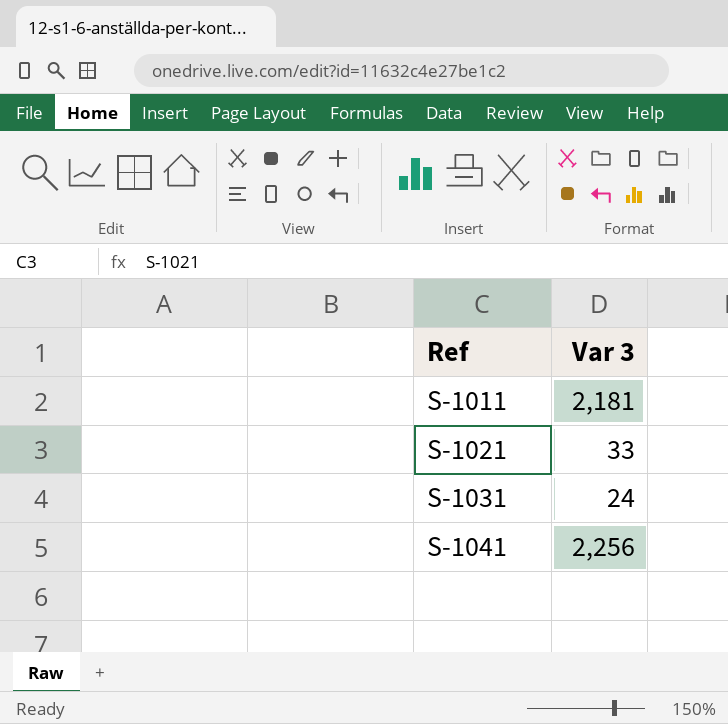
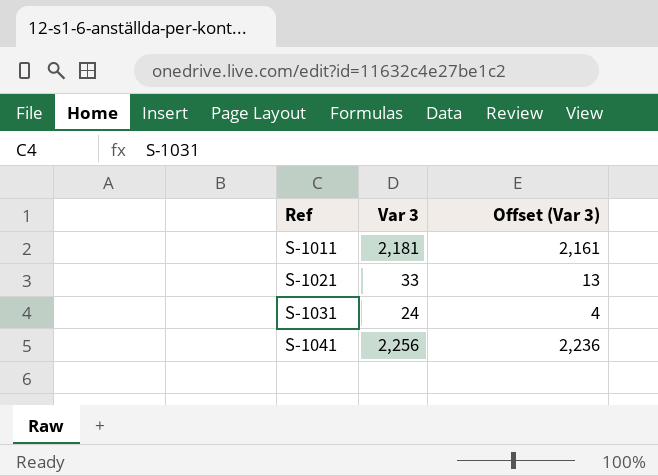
column Offset (Var 3) | formula: none -> [Var 3] - 20

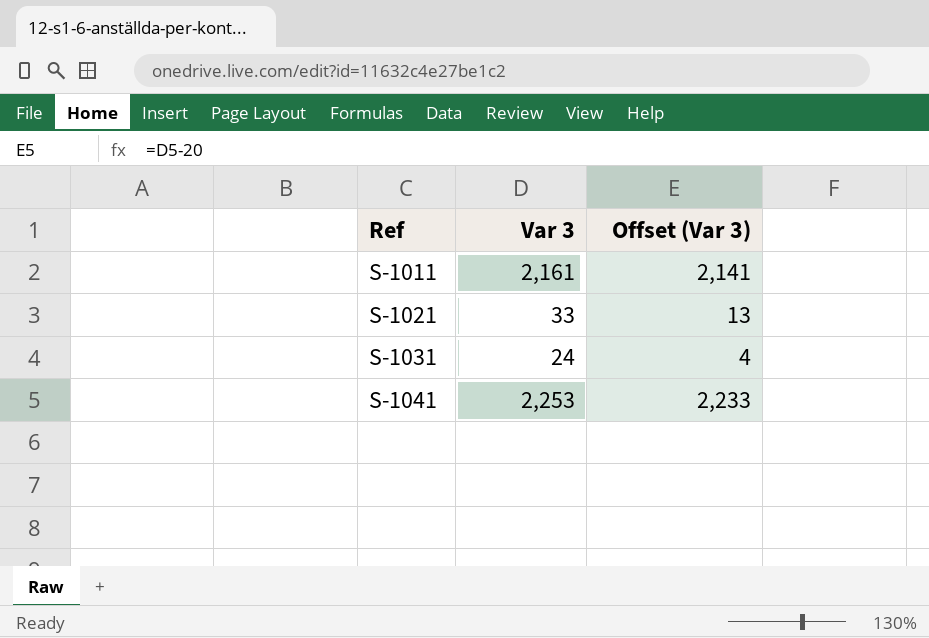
S-1011 | Var 3: 2,181 -> 2,161
S-1011 | Offset (Var 3): 2,161 -> 2,141
S-1041 | Var 3: 2,256 -> 2,253
S-1041 | Offset (Var 3): 2,236 -> 2,233

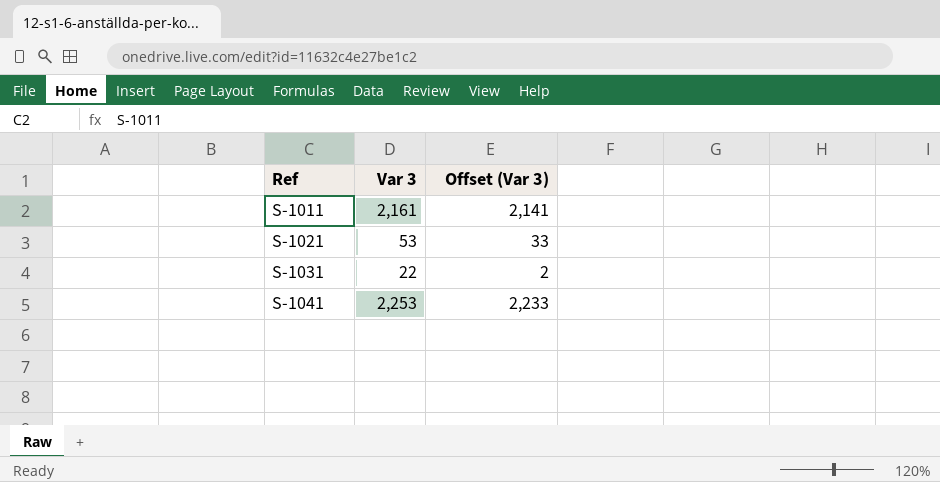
S-1021 | Var 3: 33 -> 53
S-1021 | Offset (Var 3): 13 -> 33
S-1031 | Var 3: 24 -> 22
S-1031 | Offset (Var 3): 4 -> 2

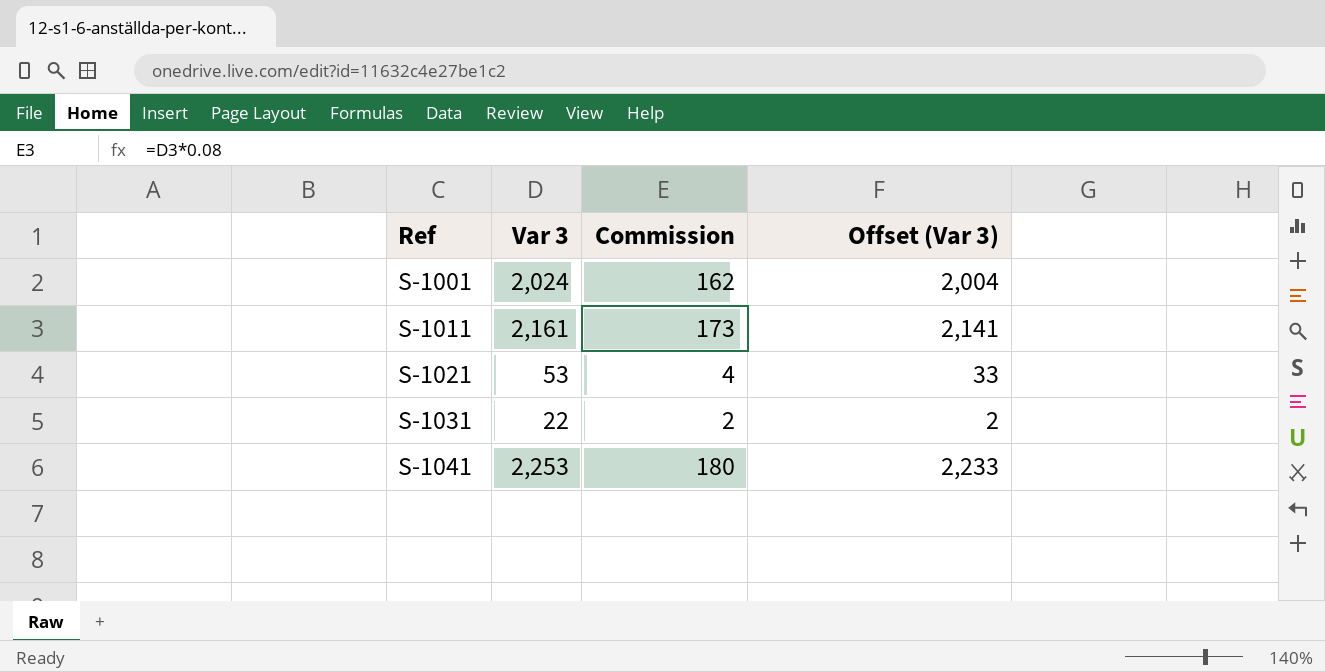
column Commission | formula: none -> [Var 3] * 0.08
row S-1001: none -> 2,024 | 162 | 2,004

